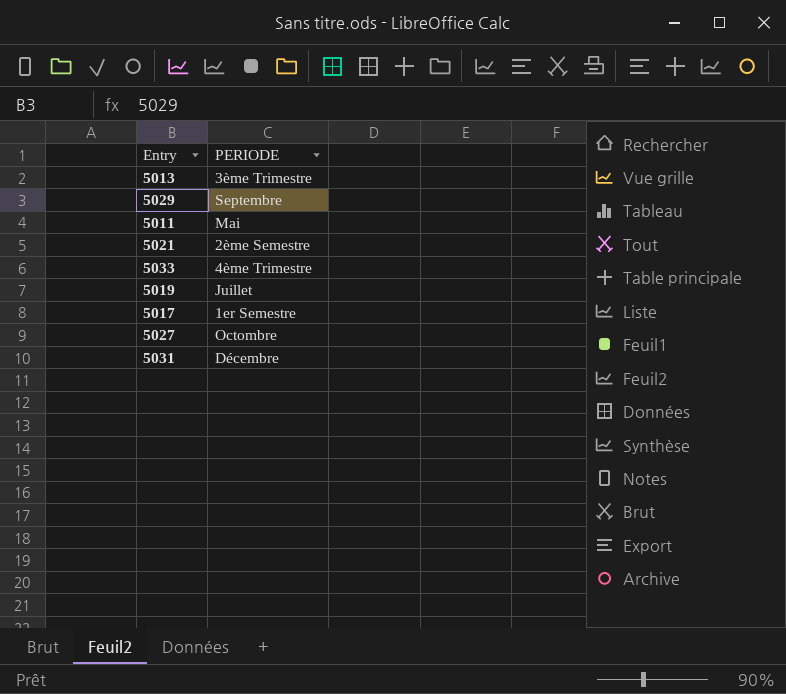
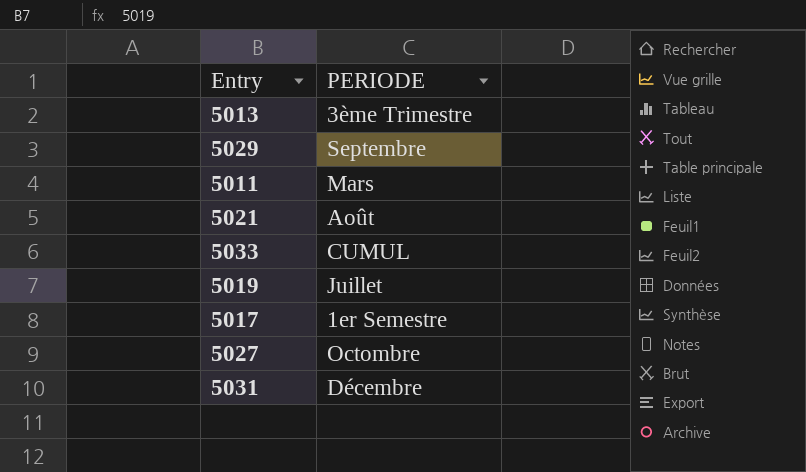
5011 | PERIODE: Mai -> Mars
5021 | PERIODE: 2ème Semestre -> Août
5033 | PERIODE: 4ème Trimestre -> CUMUL

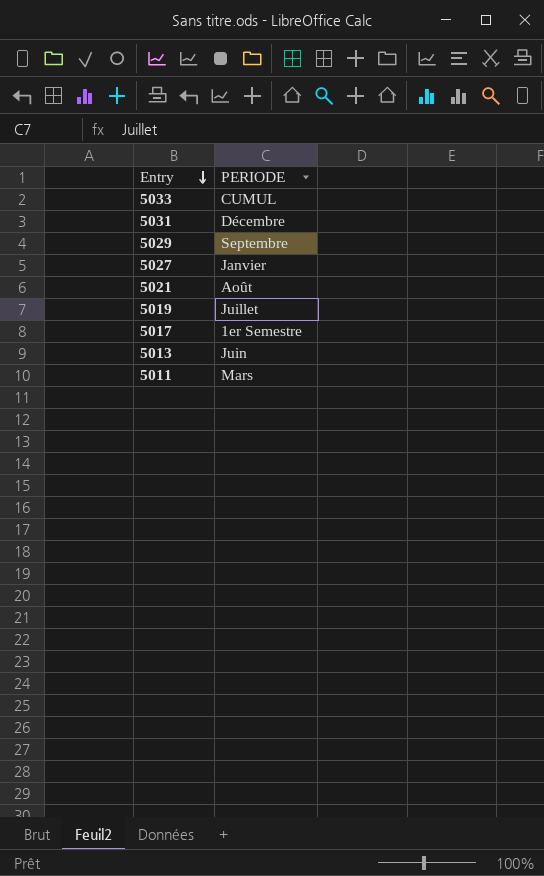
row order: none -> Entry descending
5027 | PERIODE: Octombre -> Janvier
5013 | PERIODE: 3ème Trimestre -> Juin

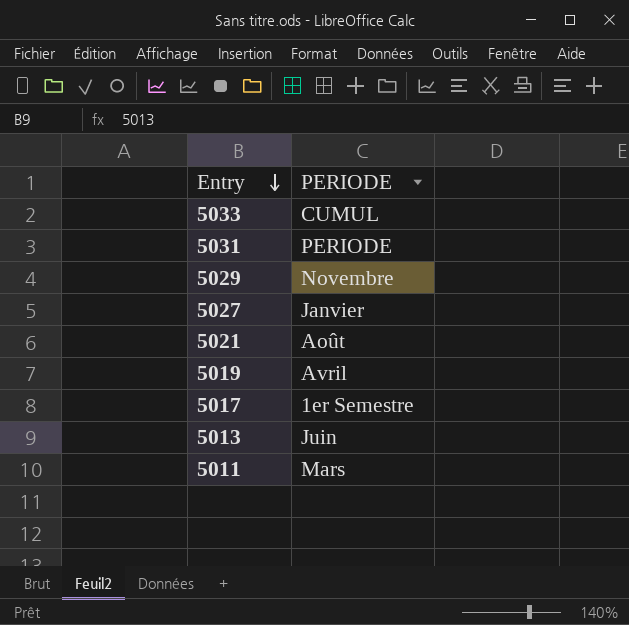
5031 | PERIODE: Décembre -> PERIODE
5029 | PERIODE: Septembre -> Novembre
5019 | PERIODE: Juillet -> Avril

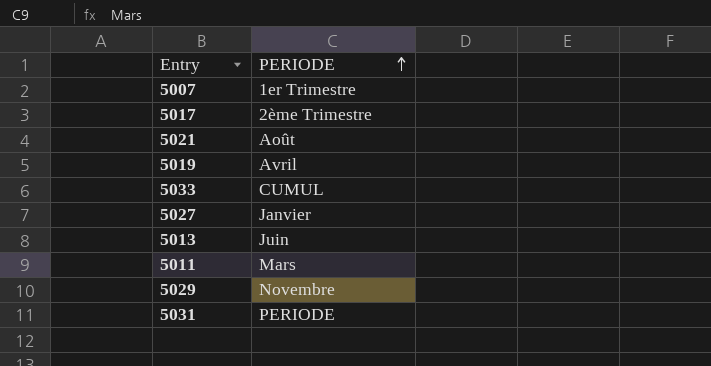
row order: Entry descending -> PERIODE ascending
row 5007: none -> 1er Trimestre
5017 | PERIODE: 1er Semestre -> 2ème Trimestre

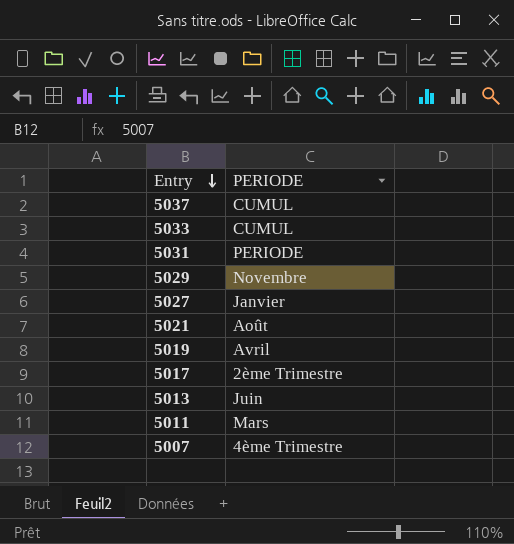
row order: PERIODE ascending -> Entry descending
row 5037: none -> CUMUL
5007 | PERIODE: 1er Trimestre -> 4ème Trimestre

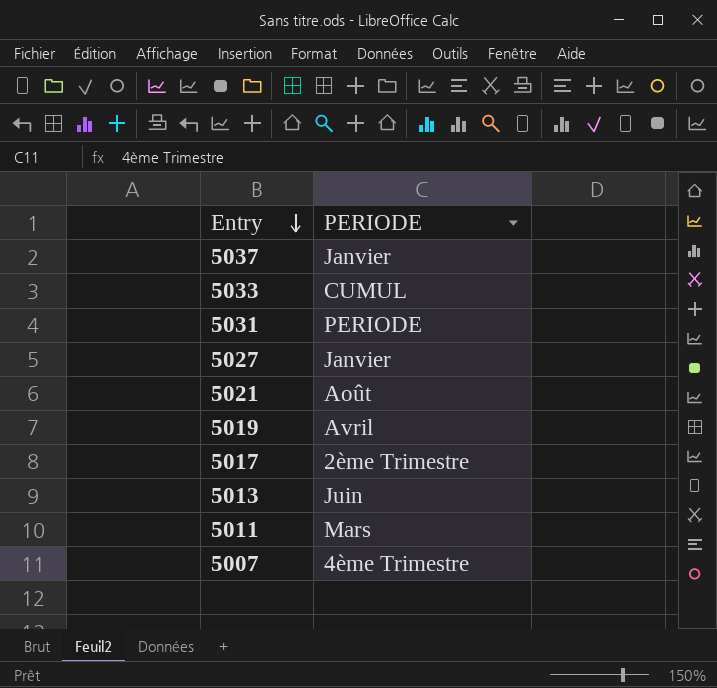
row 5029: Novembre -> none
5037 | PERIODE: CUMUL -> Janvier

